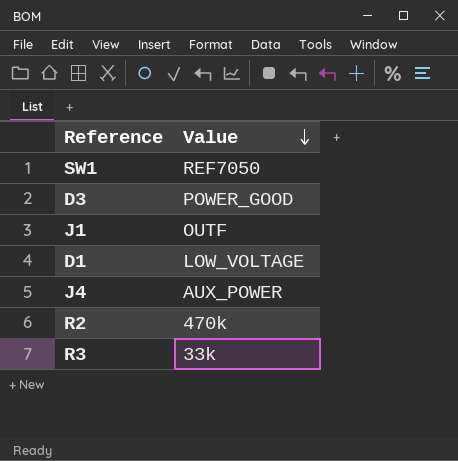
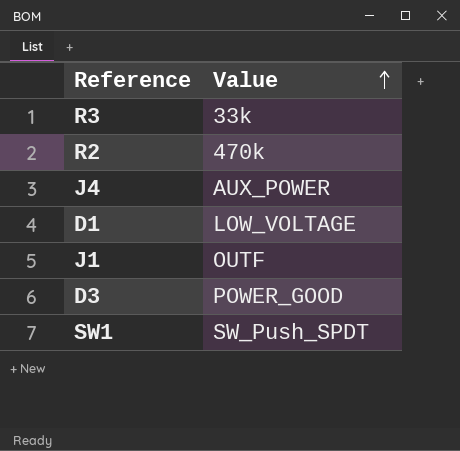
row order: Value descending -> Value ascending
SW1 | Value: REF7050 -> SW_Push_SPDT

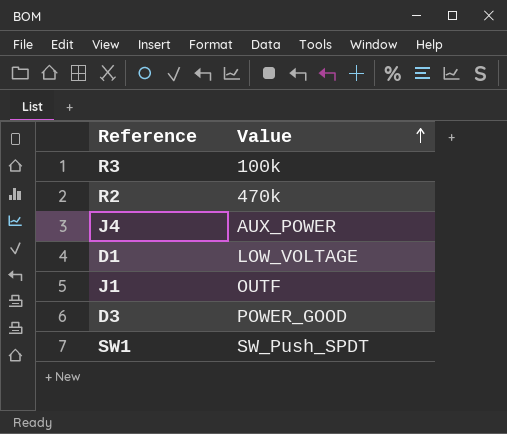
R3 | Value: 33k -> 100k

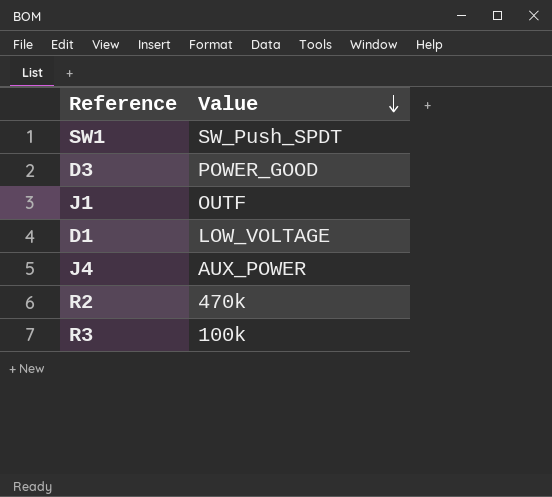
row order: Value ascending -> Value descending

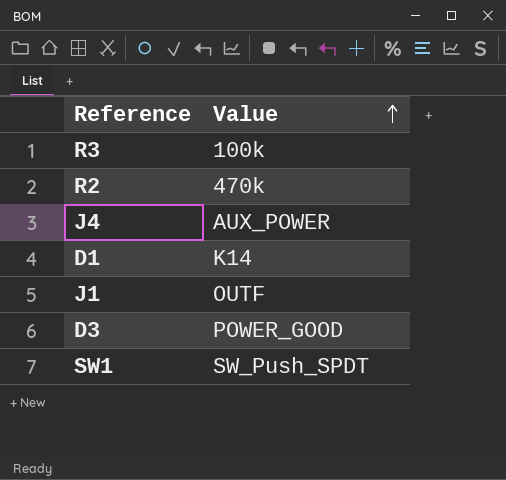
row order: Value descending -> Value ascending
D1 | Value: LOW_VOLTAGE -> K14

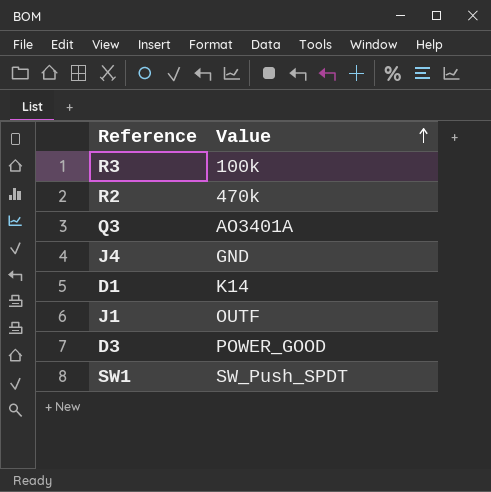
row Q3: none -> AO3401A
J4 | Value: AUX_POWER -> GND

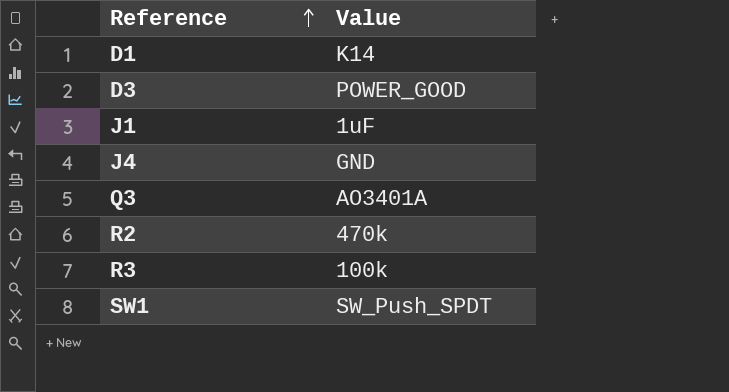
row order: Value ascending -> Reference ascending
J1 | Value: OUTF -> 1uF

